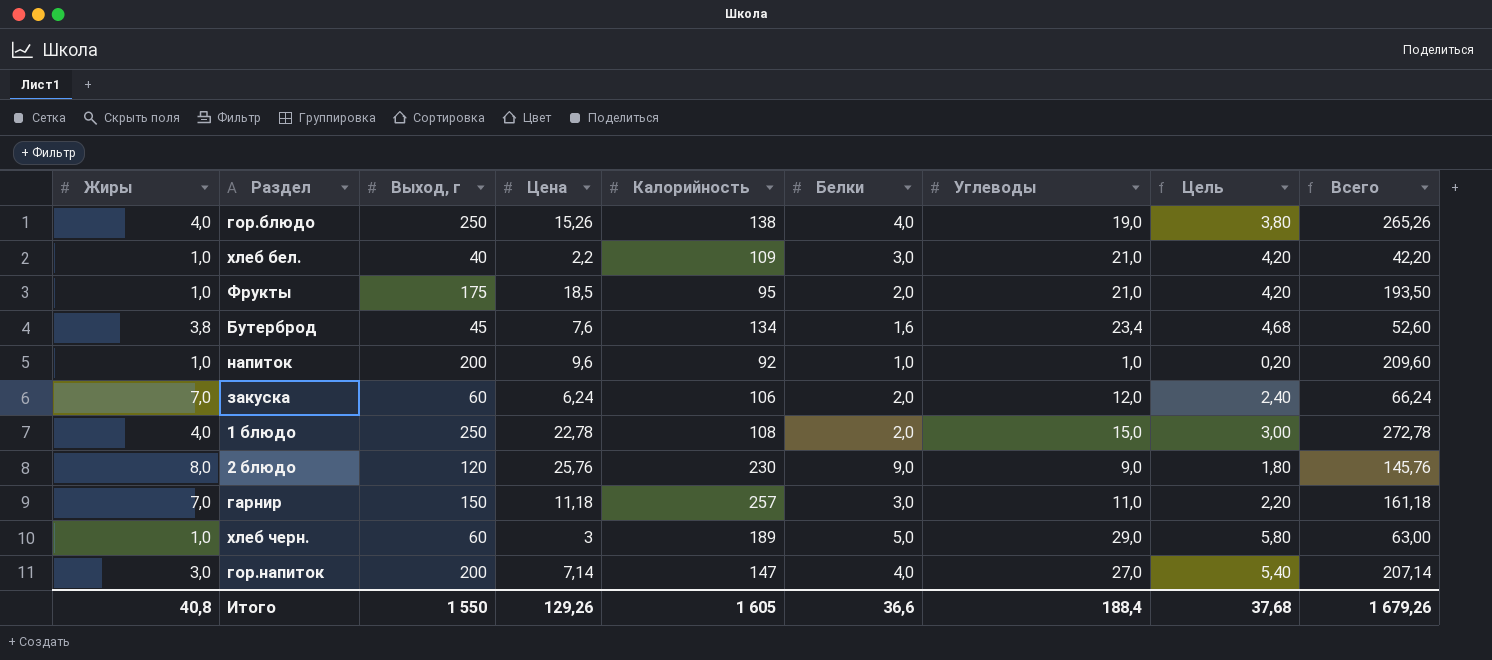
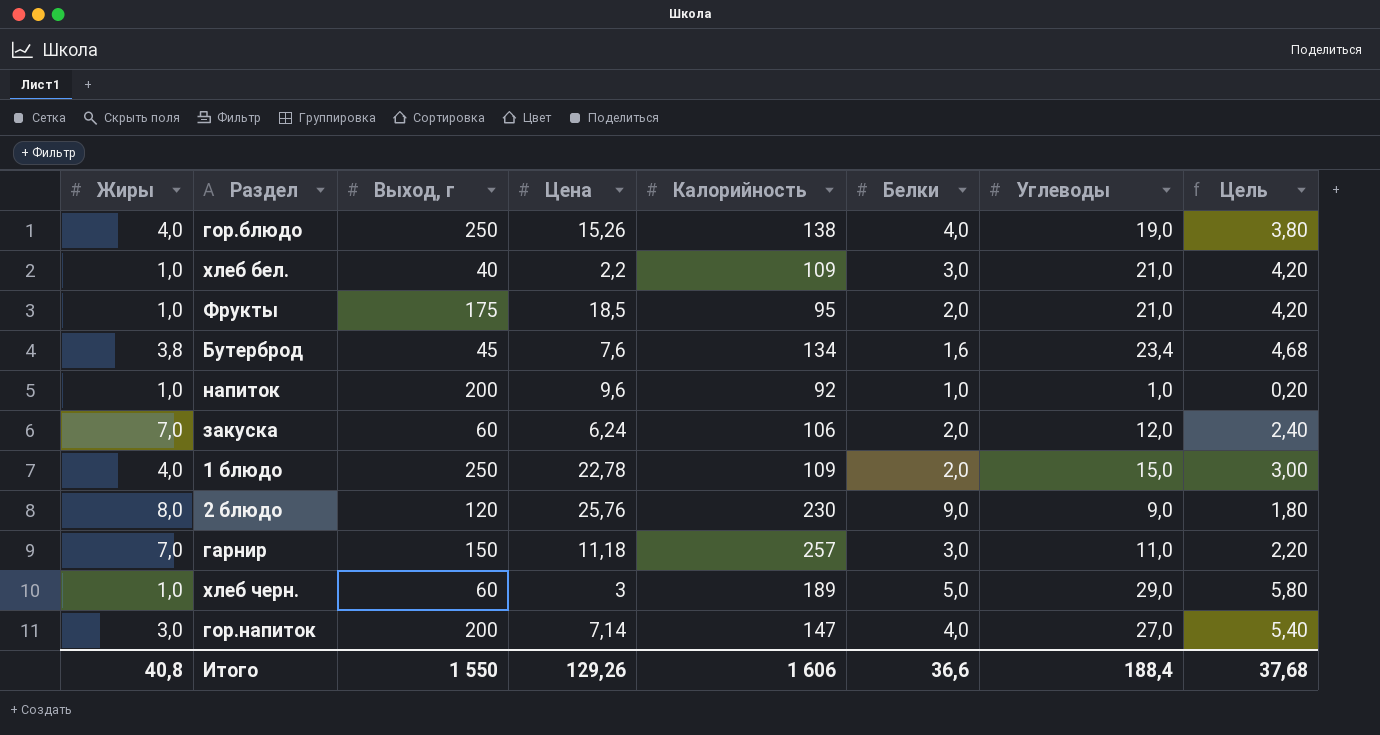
column Всего | formula: [Выход, г] + [Цена] -> none
1 блюдо | Калорийность: 108 -> 109
Итого | Калорийность: 1 605 -> 1 606

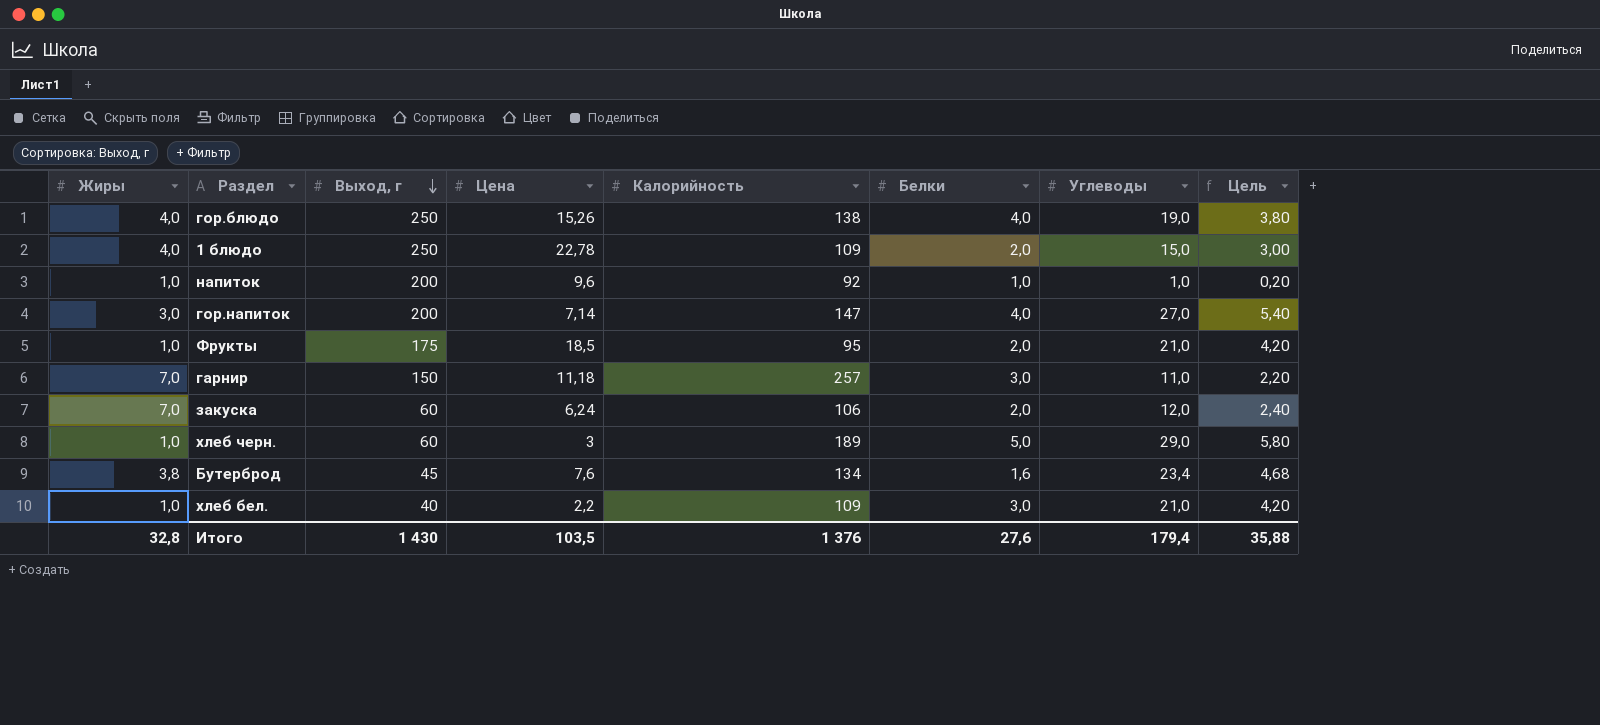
row order: none -> Выход, г descending
row 2 блюдо: 8,0 | 120 | 25,76 | 230 | 9,0 | 9,0 | 1,80 -> none
Итого | Жиры: 40,8 -> 32,8
Итого | Выход, г: 1 550 -> 1 430
Итого | Цена: 129,26 -> 103,5
Итого | Калорийность: 1 606 -> 1 376
Итого | Белки: 36,6 -> 27,6
Итого | Углеводы: 188,4 -> 179,4
Итого | Цель: 37,68 -> 35,88

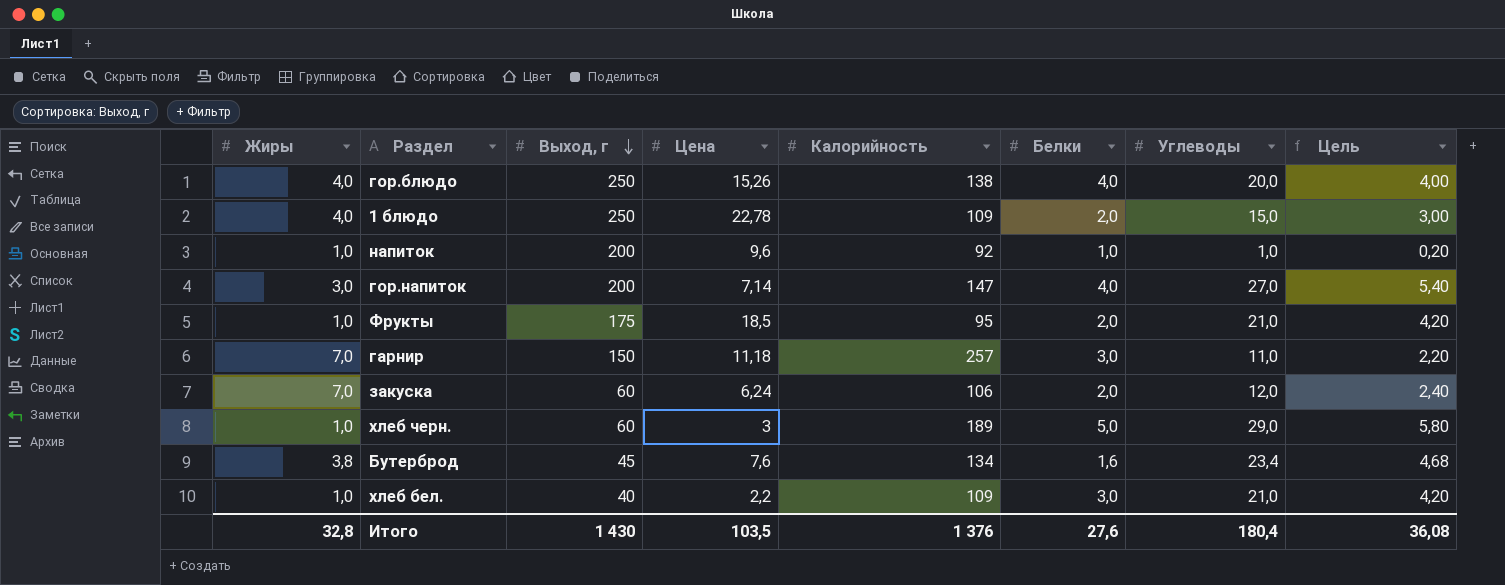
гор.блюдо | Углеводы: 19,0 -> 20,0
гор.блюдо | Цель: 3,80 -> 4,00
Итого | Углеводы: 179,4 -> 180,4
Итого | Цель: 35,88 -> 36,08

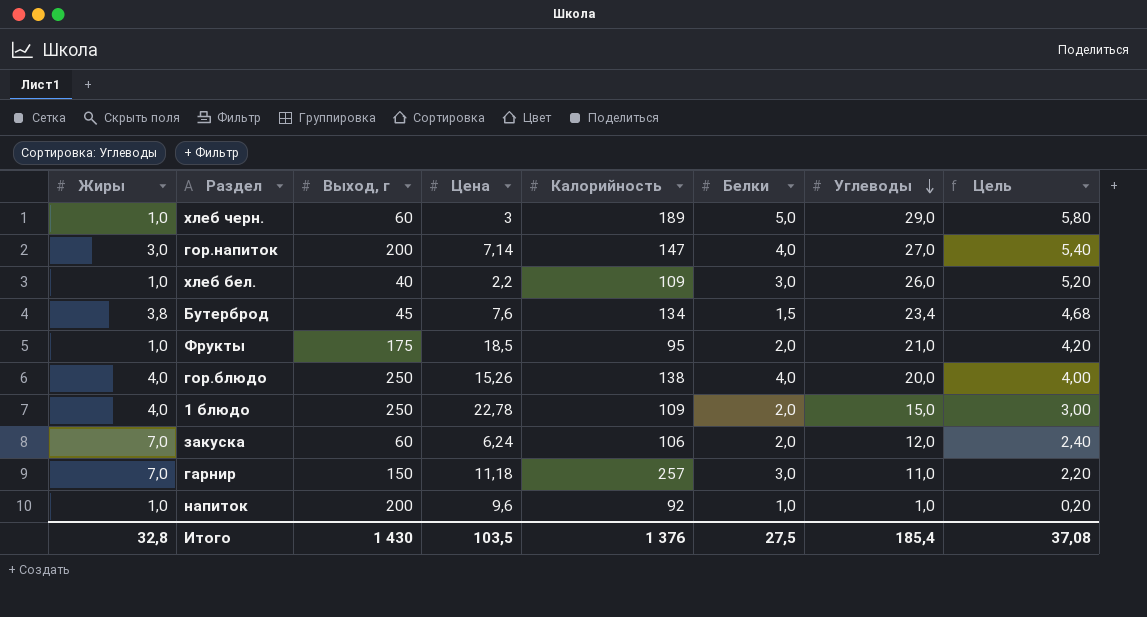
row order: Выход, г descending -> Углеводы descending
хлеб бел. | Углеводы: 21,0 -> 26,0
хлеб бел. | Цель: 4,20 -> 5,20
Бутерброд | Белки: 1,6 -> 1,5
Итого | Белки: 27,6 -> 27,5
Итого | Углеводы: 180,4 -> 185,4
Итого | Цель: 36,08 -> 37,08

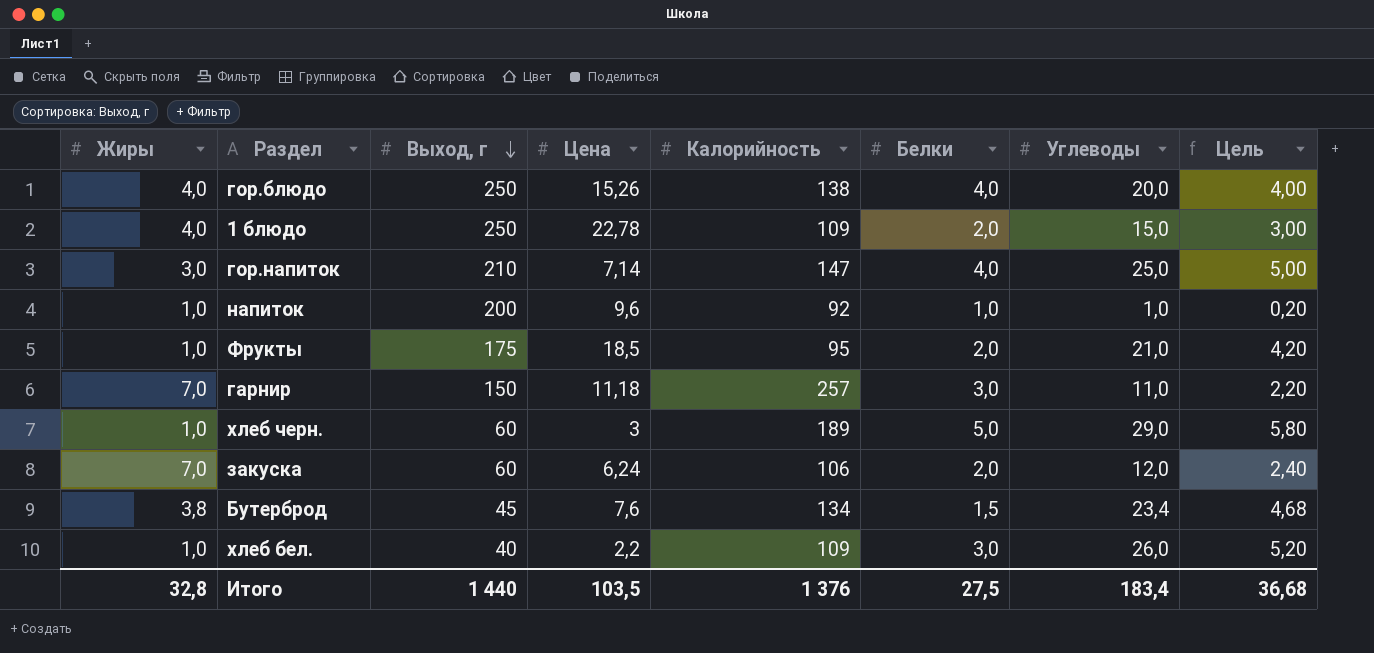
row order: Углеводы descending -> Выход, г descending
гор.напиток | Выход, г: 200 -> 210
гор.напиток | Углеводы: 27,0 -> 25,0
гор.напиток | Цель: 5,40 -> 5,00
Итого | Выход, г: 1 430 -> 1 440
Итого | Углеводы: 185,4 -> 183,4
Итого | Цель: 37,08 -> 36,68

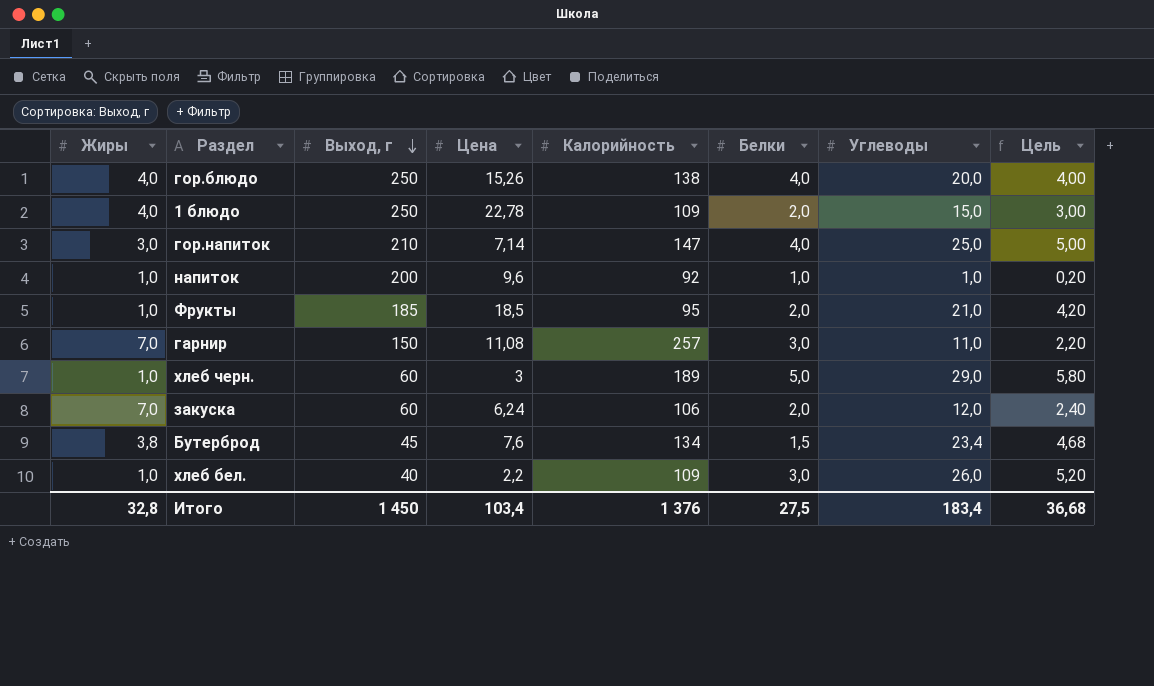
Фрукты | Выход, г: 175 -> 185
гарнир | Цена: 11,18 -> 11,08
Итого | Выход, г: 1 440 -> 1 450
Итого | Цена: 103,5 -> 103,4

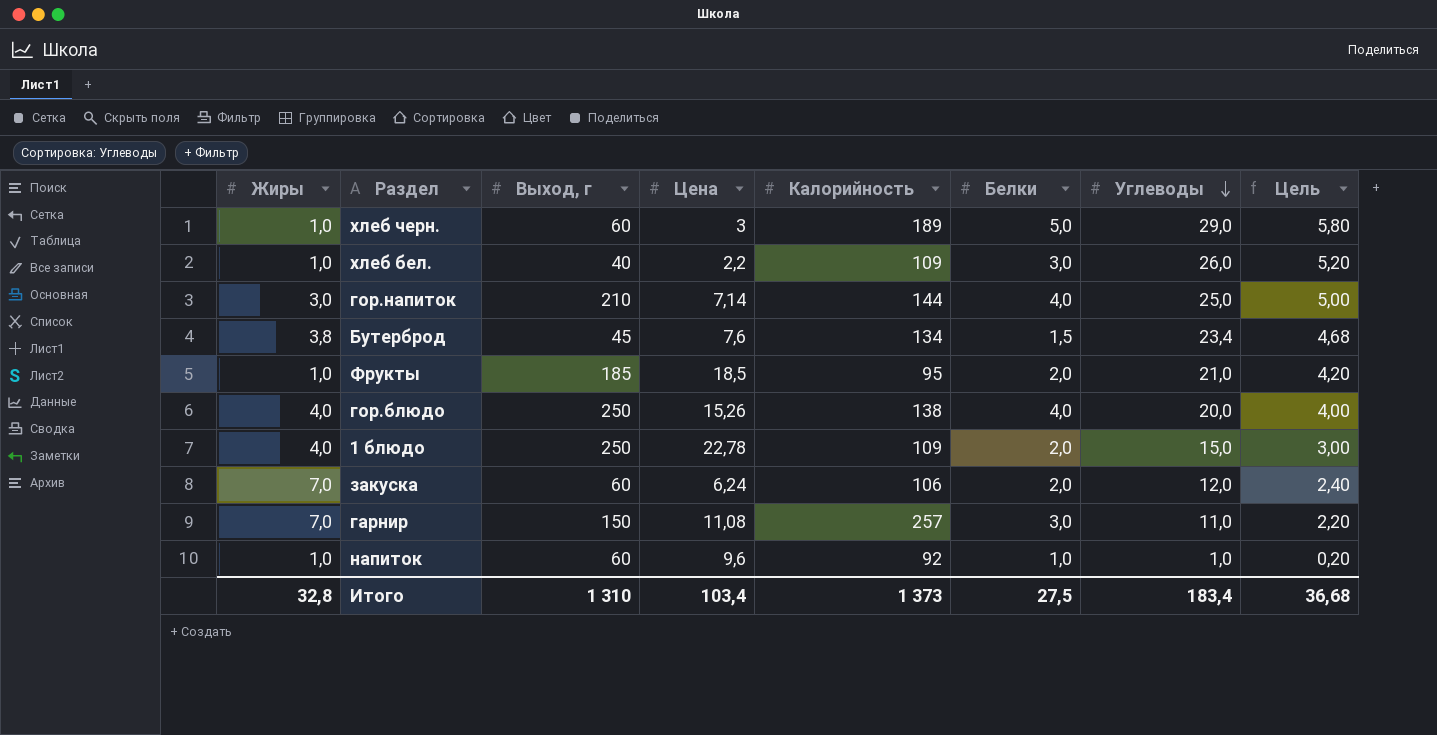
row order: Выход, г descending -> Углеводы descending
гор.напиток | Калорийность: 147 -> 144
напиток | Выход, г: 200 -> 60
Итого | Выход, г: 1 450 -> 1 310
Итого | Калорийность: 1 376 -> 1 373

